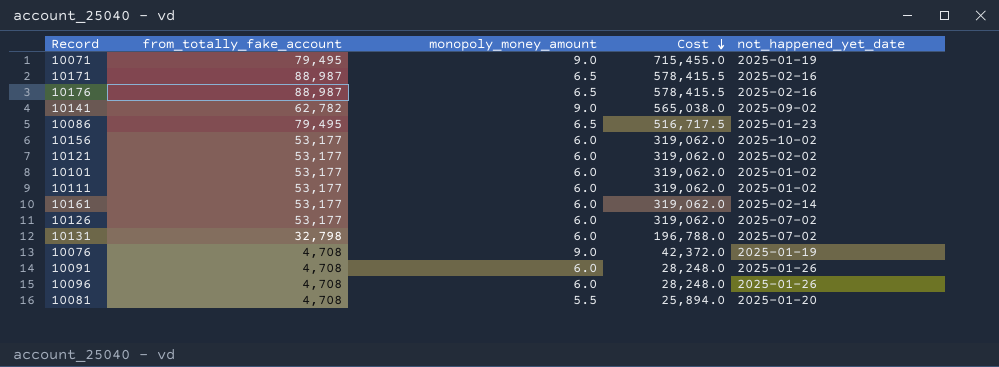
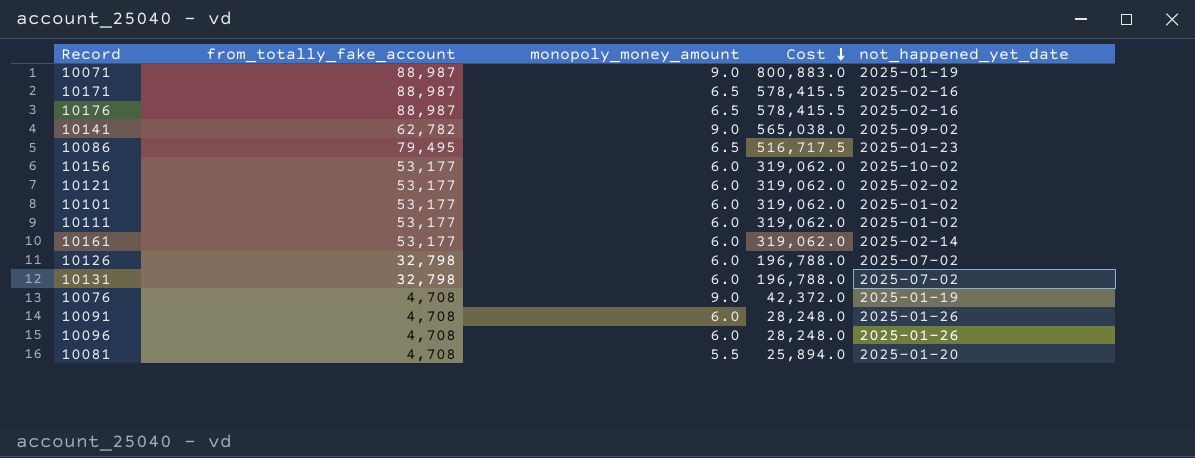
10071 | from_totally_fake_account: 79,495 -> 88,987
10071 | Cost: 715,455.0 -> 800,883.0
10126 | from_totally_fake_account: 53,177 -> 32,798
10126 | Cost: 319,062.0 -> 196,788.0

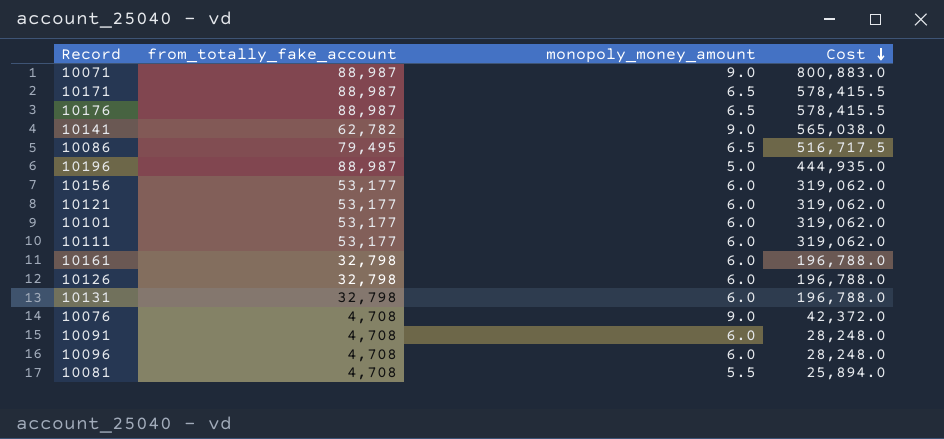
column not_happened_yet_date | position: 5 -> none
row 10196: none -> 88,987 | 5.0 | 444,935.0
10161 | from_totally_fake_account: 53,177 -> 32,798
10161 | Cost: 319,062.0 -> 196,788.0

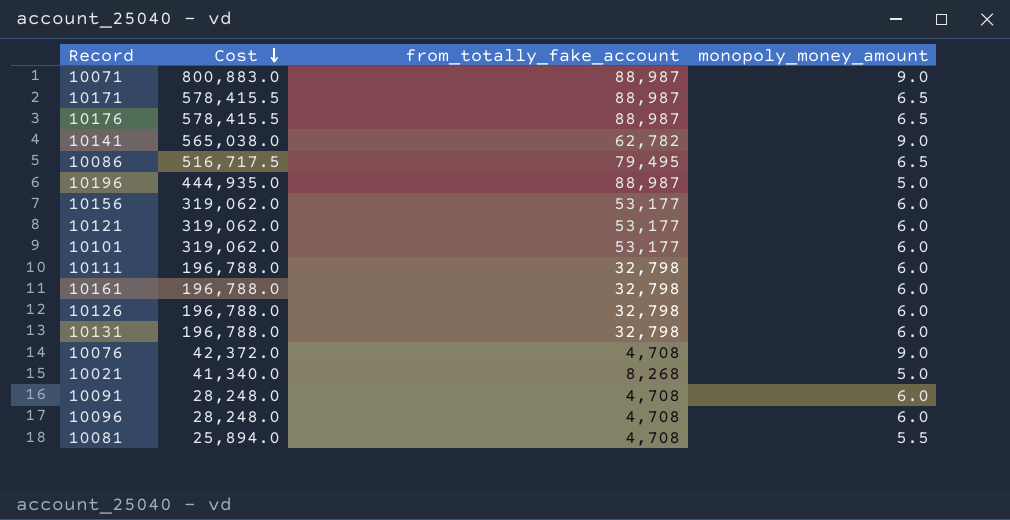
column Cost | position: 4 -> 2
10111 | Cost: 319,062.0 -> 196,788.0
10111 | from_totally_fake_account: 53,177 -> 32,798
row 10021: none -> 41,340.0 | 8,268 | 5.0

